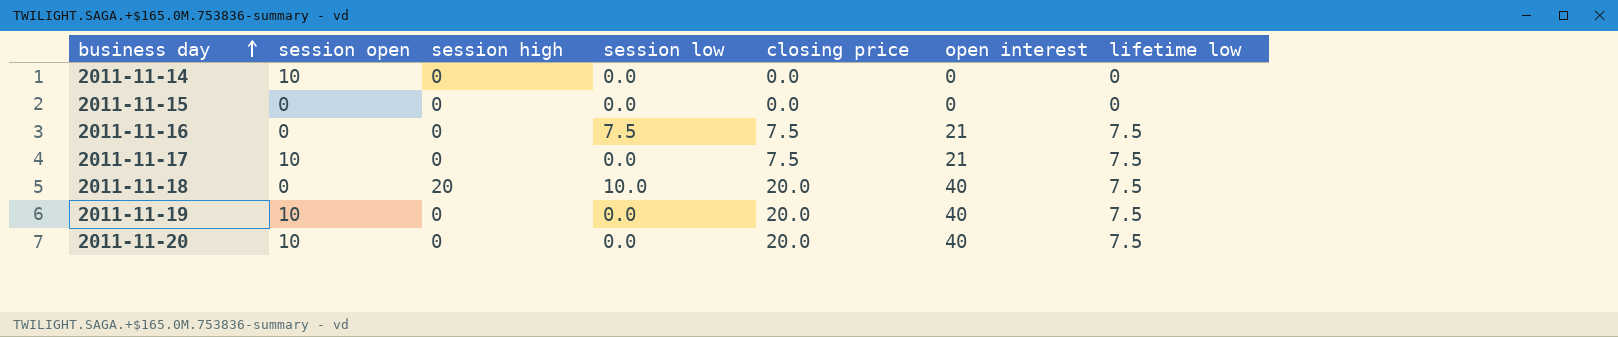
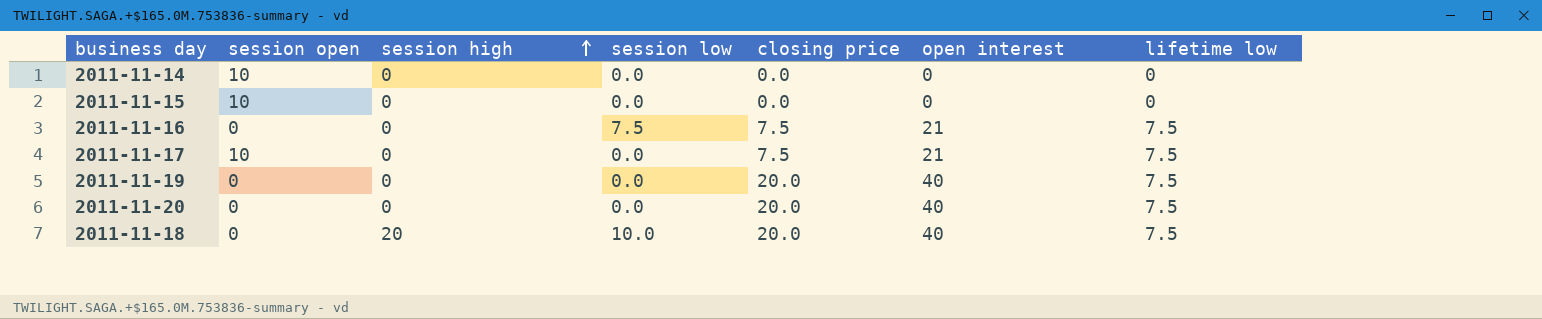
row order: business day ascending -> session high ascending
2011-11-15 | session open: 0 -> 10
2011-11-19 | session open: 10 -> 0
2011-11-20 | session open: 10 -> 0

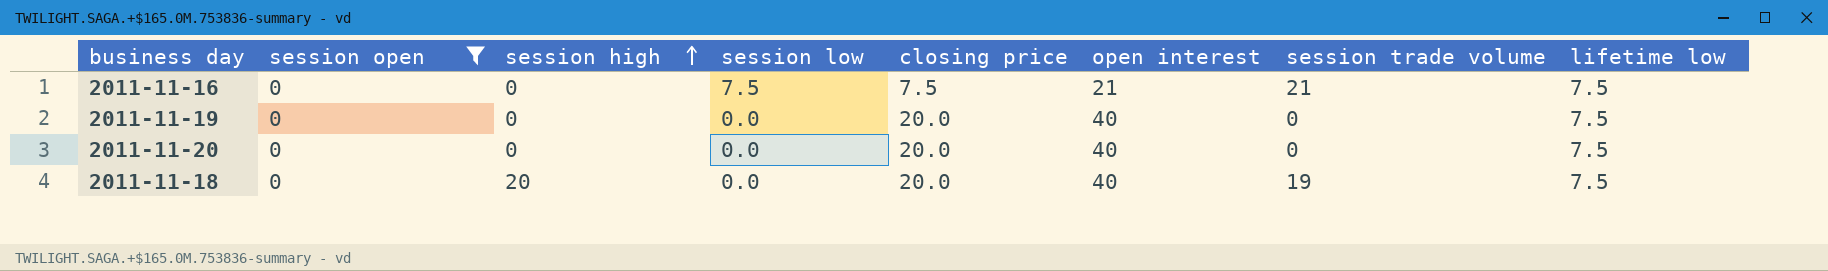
filter: none -> session open = 0
column session trade volume | position: none -> 7
2011-11-18 | session low: 10.0 -> 0.0

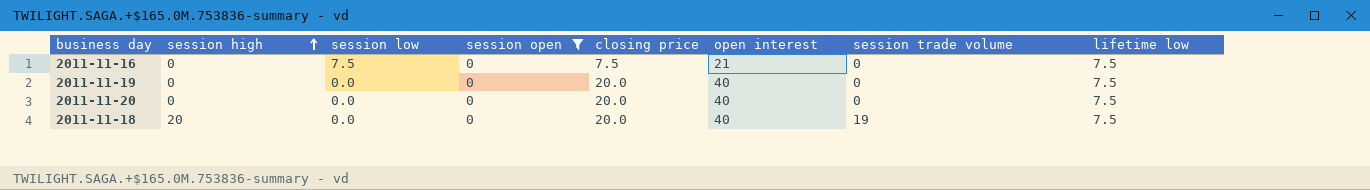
column session open | position: 2 -> 4
2011-11-16 | session trade volume: 21 -> 0

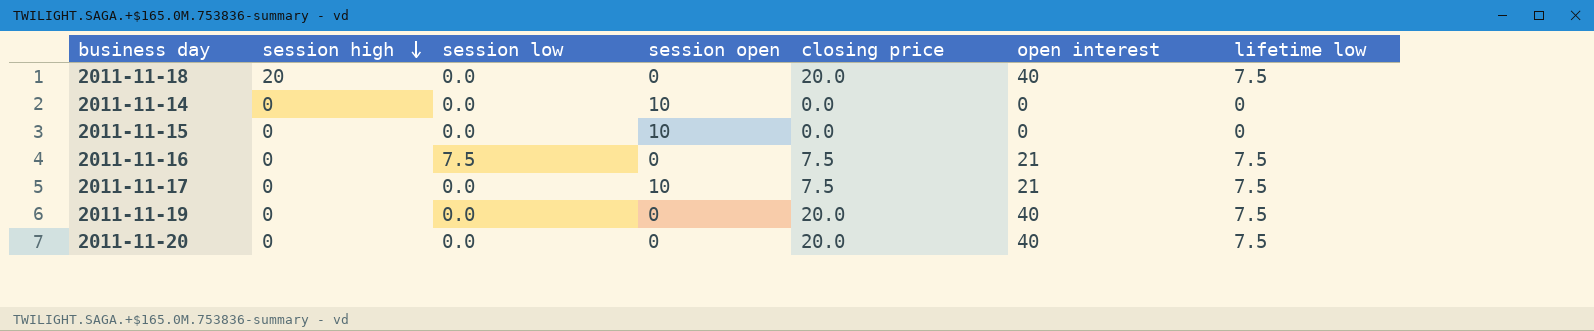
filter: session open = 0 -> none
row order: session high ascending -> session high descending
column session trade volume | position: 7 -> none

